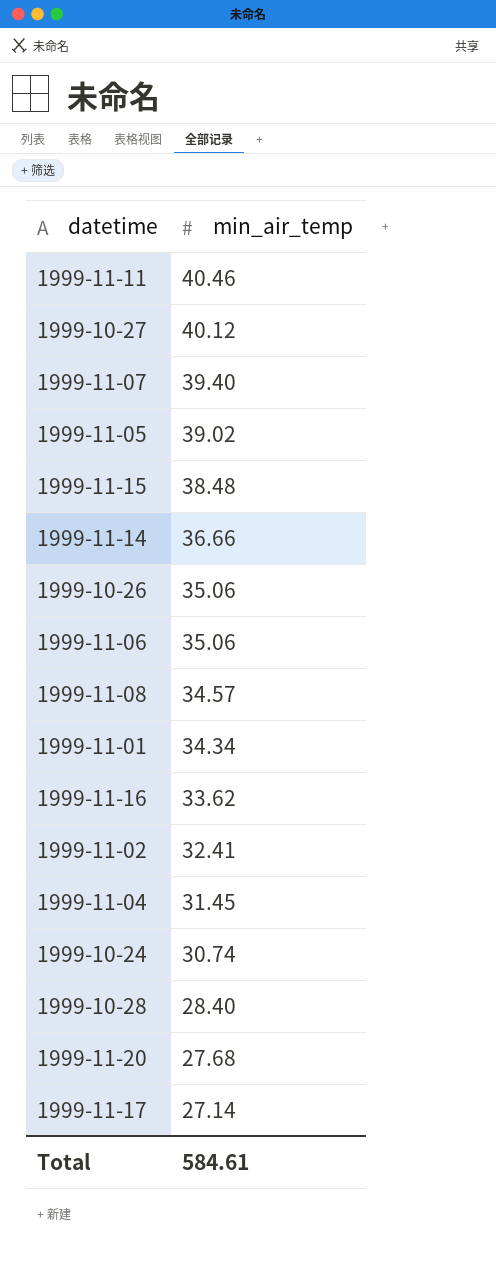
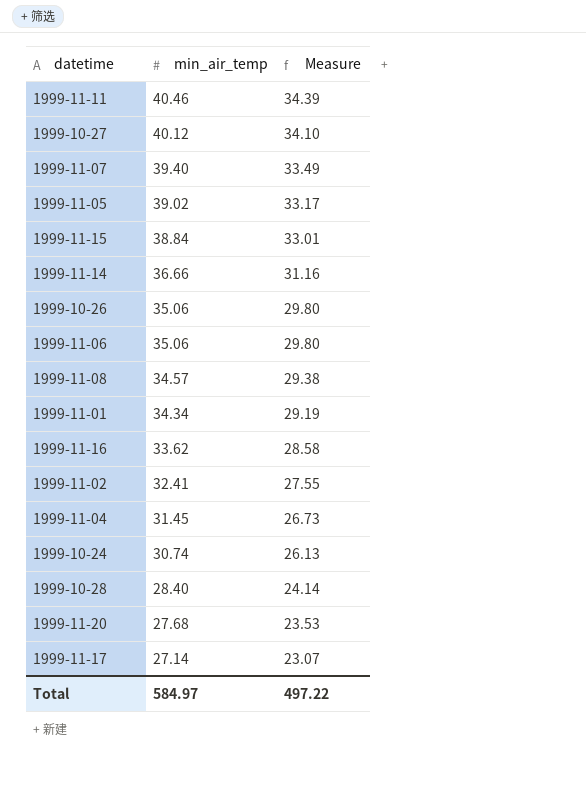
column Measure | formula: none -> [min_air_temp] * 0.85
1999-11-15 | min_air_temp: 38.48 -> 38.84
Total | min_air_temp: 584.61 -> 584.97

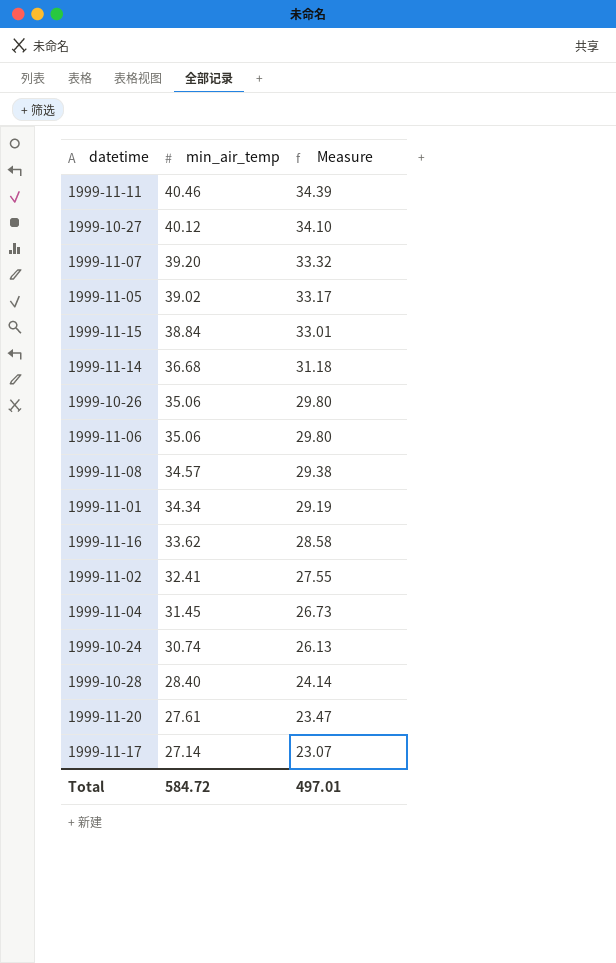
1999-11-07 | min_air_temp: 39.40 -> 39.20
1999-11-07 | Measure: 33.49 -> 33.32
1999-11-14 | min_air_temp: 36.66 -> 36.68
1999-11-14 | Measure: 31.16 -> 31.18
1999-11-20 | min_air_temp: 27.68 -> 27.61
1999-11-20 | Measure: 23.53 -> 23.47
Total | min_air_temp: 584.97 -> 584.72
Total | Measure: 497.22 -> 497.01

